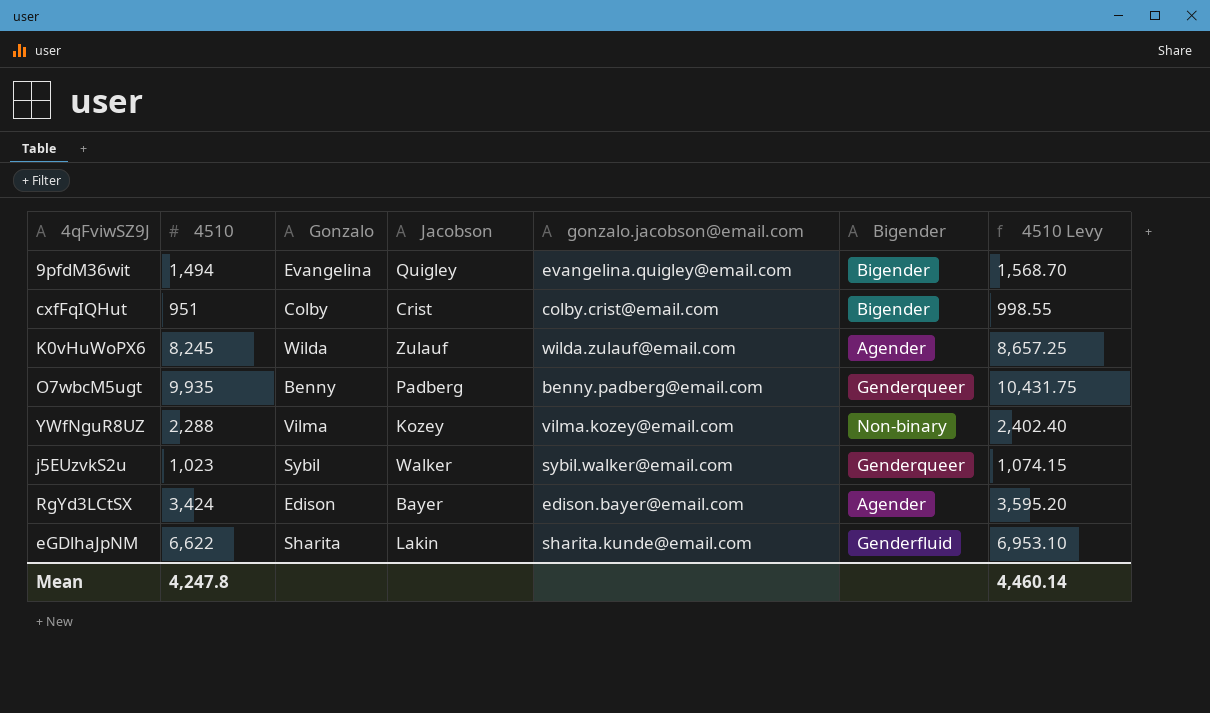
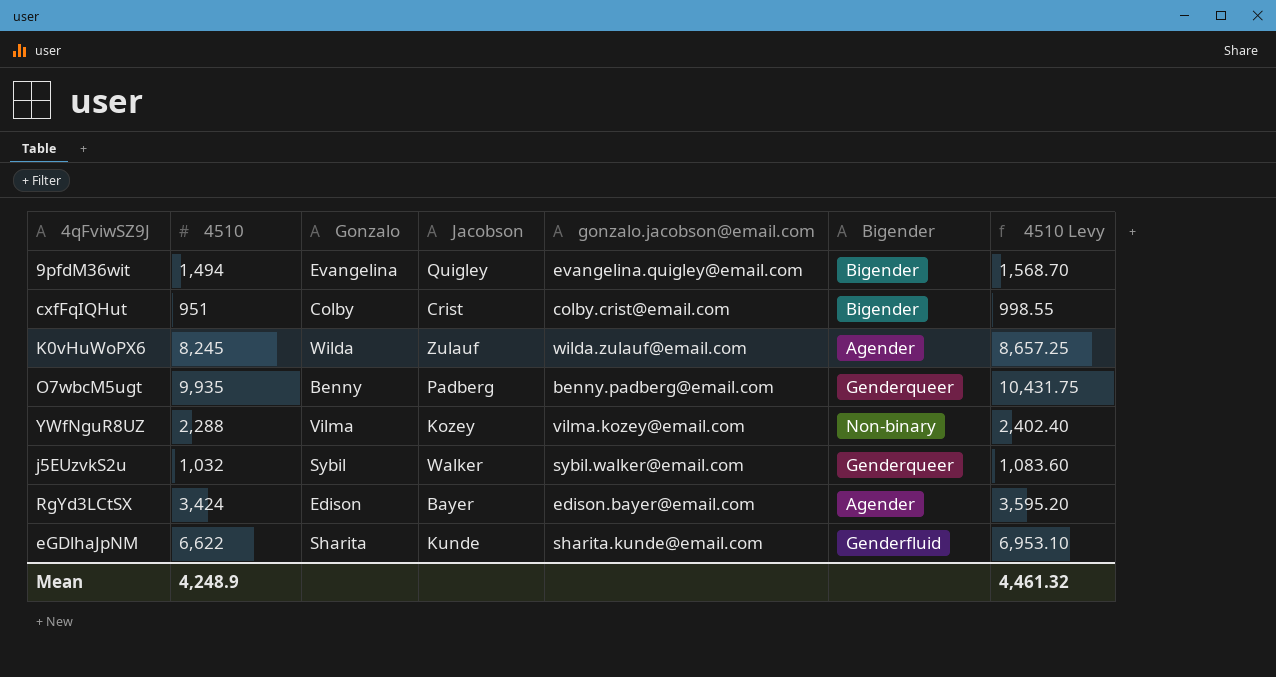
j5EUzvkS2u | 4510: 1,023 -> 1,032
j5EUzvkS2u | 4510 Levy: 1,074.15 -> 1,083.60
eGDlhaJpNM | Jacobson: Lakin -> Kunde
Mean | 4510: 4,247.8 -> 4,248.9
Mean | 4510 Levy: 4,460.14 -> 4,461.32

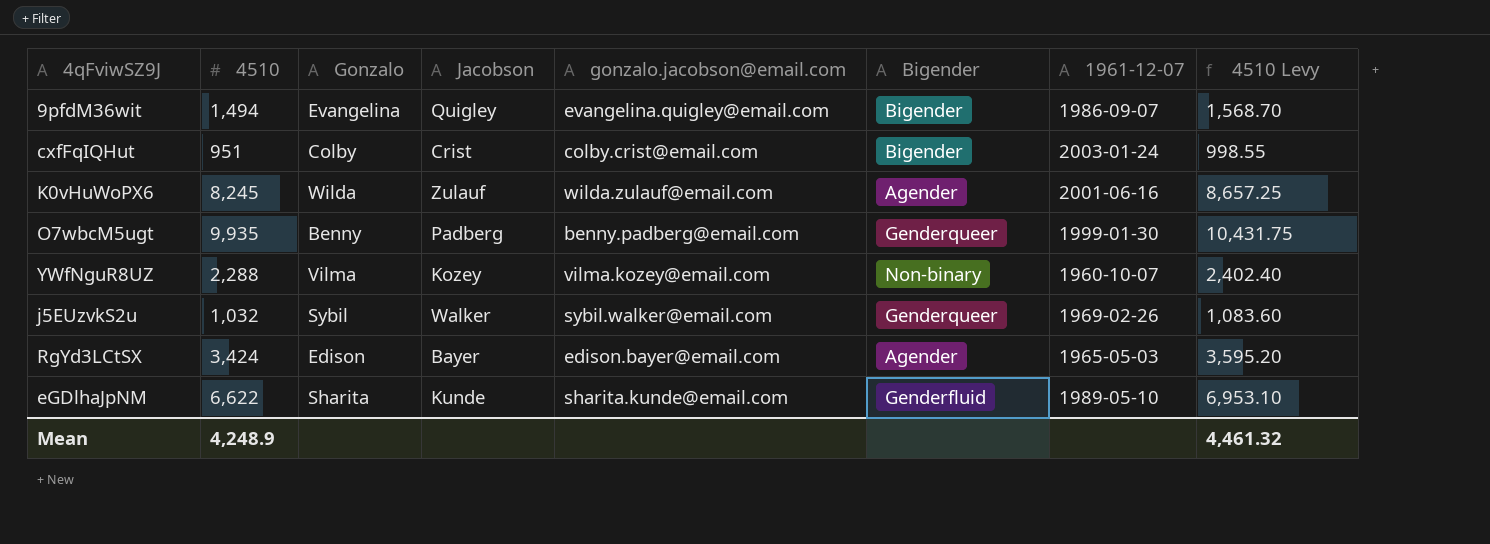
column 1961-12-07 | position: none -> 7

